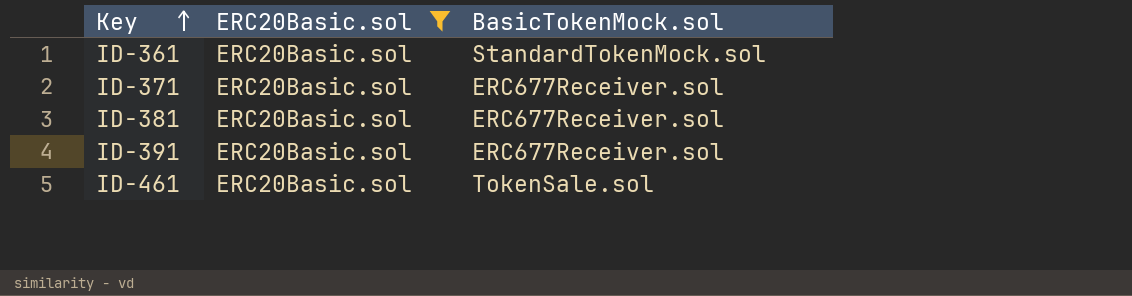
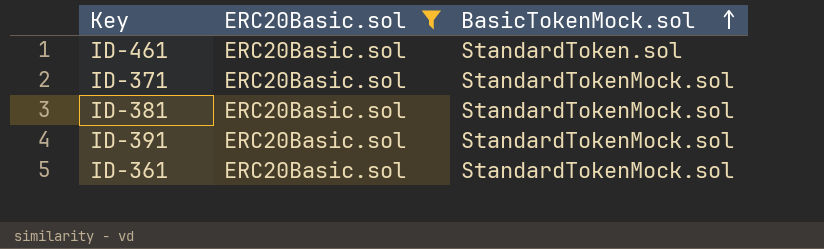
row order: Key ascending -> BasicTokenMock.sol ascending
ID-461 | BasicTokenMock.sol: TokenSale.sol -> StandardToken.sol
ID-371 | BasicTokenMock.sol: ERC677Receiver.sol -> StandardTokenMock.sol
ID-381 | BasicTokenMock.sol: ERC677Receiver.sol -> StandardTokenMock.sol
ID-391 | BasicTokenMock.sol: ERC677Receiver.sol -> StandardTokenMock.sol

